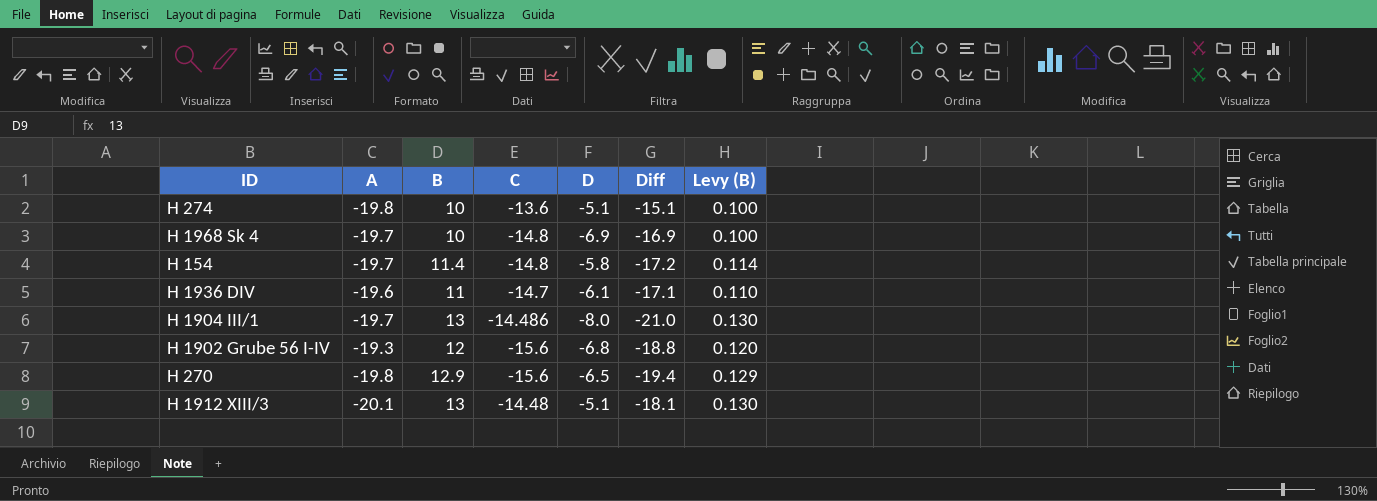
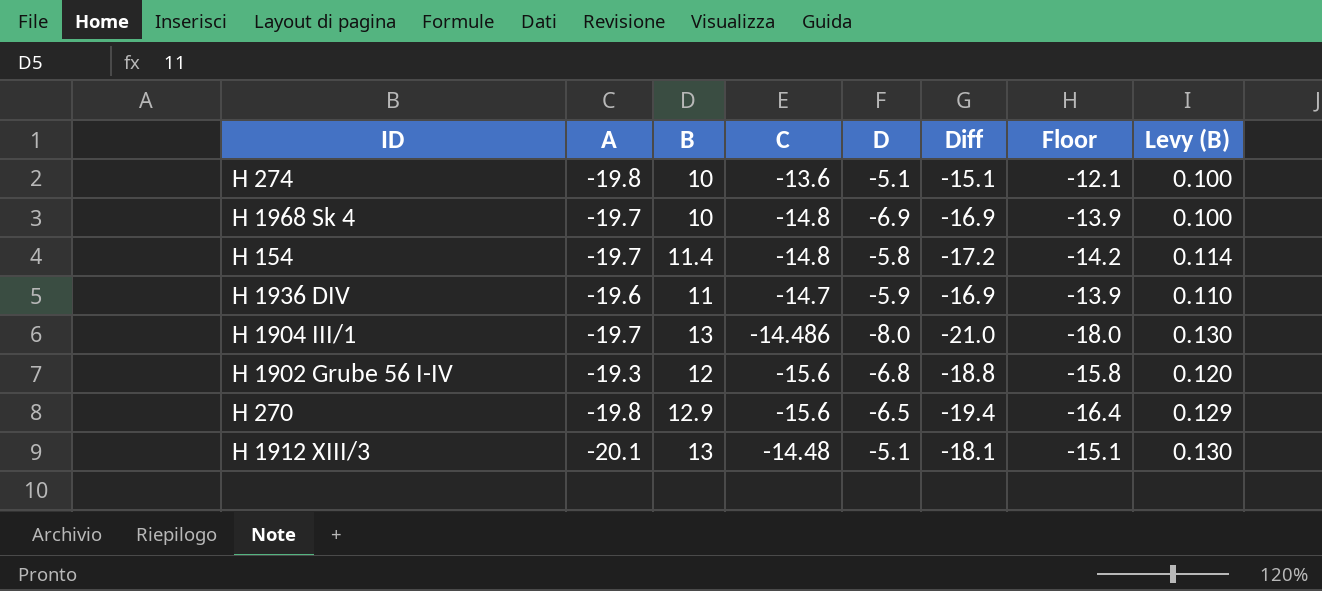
column Floor | formula: none -> [Diff] + 3
H 1936 DIV | D: -6.1 -> -5.9
H 1936 DIV | Diff: -17.1 -> -16.9

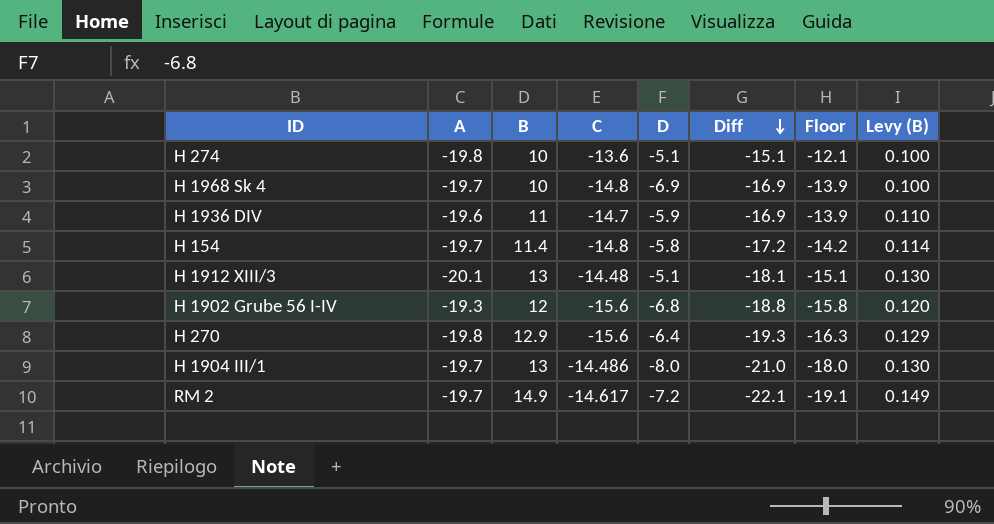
row order: none -> Diff descending
H 270 | D: -6.5 -> -6.4
H 270 | Diff: -19.4 -> -19.3
H 270 | Floor: -16.4 -> -16.3
row RM 2: none -> -19.7 | 14.9 | -14.617 | -7.2 | -22.1 | -19.1 | 0.149

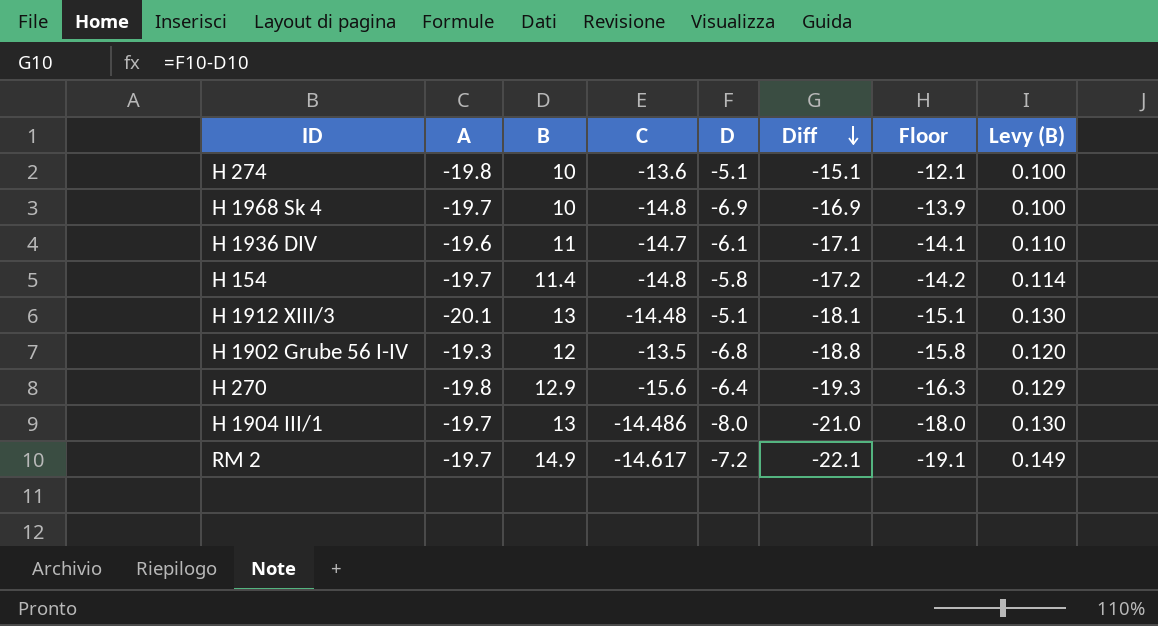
H 1936 DIV | D: -5.9 -> -6.1
H 1936 DIV | Diff: -16.9 -> -17.1
H 1936 DIV | Floor: -13.9 -> -14.1
H 1902 Grube 56 I-IV | C: -15.6 -> -13.5

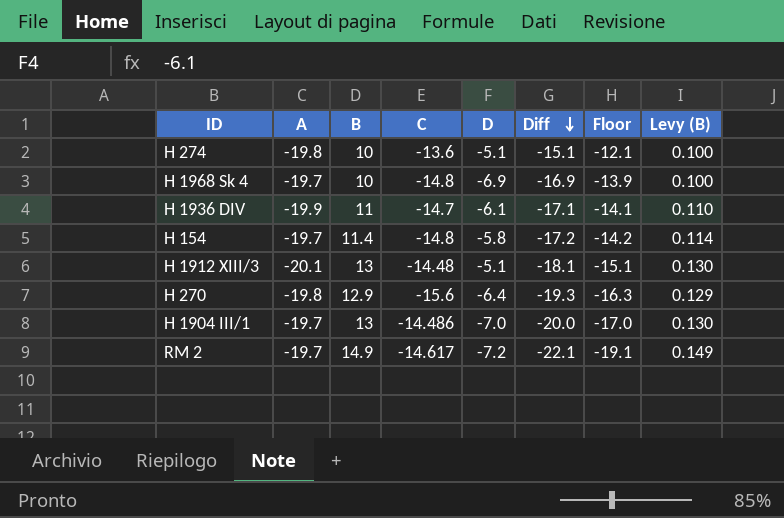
row H 1902 Grube 56 I-IV: -19.3 | 12 | -13.5 | -6.8 | -18.8 | -15.8 | 0.120 -> none
H 1936 DIV | A: -19.6 -> -19.9
H 1904 III/1 | D: -8.0 -> -7.0
H 1904 III/1 | Diff: -21.0 -> -20.0
H 1904 III/1 | Floor: -18.0 -> -17.0

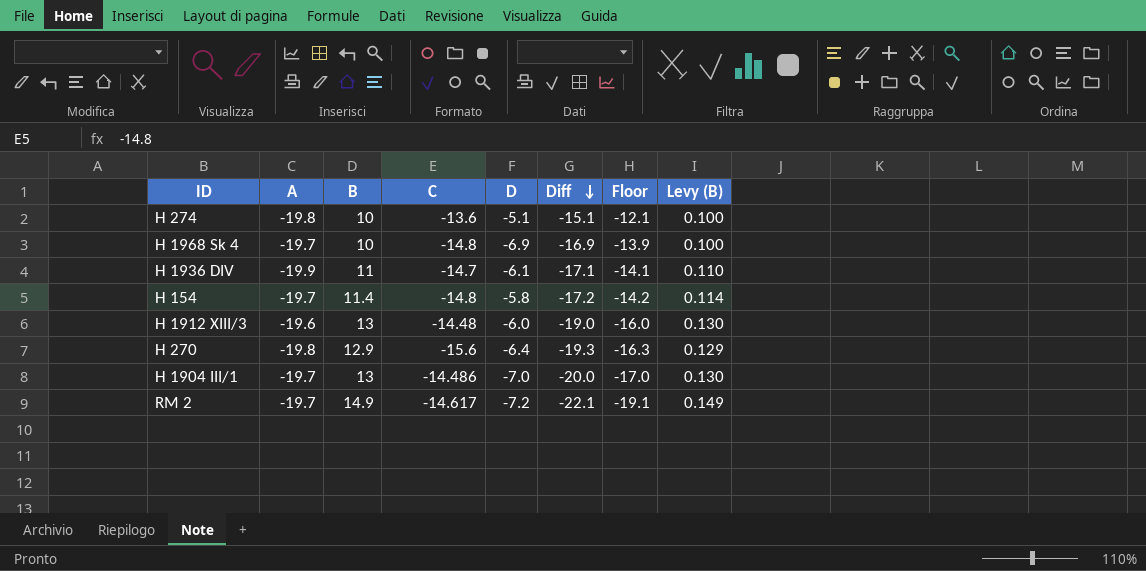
H 1912 XIII/3 | A: -20.1 -> -19.6
H 1912 XIII/3 | D: -5.1 -> -6.0
H 1912 XIII/3 | Diff: -18.1 -> -19.0
H 1912 XIII/3 | Floor: -15.1 -> -16.0

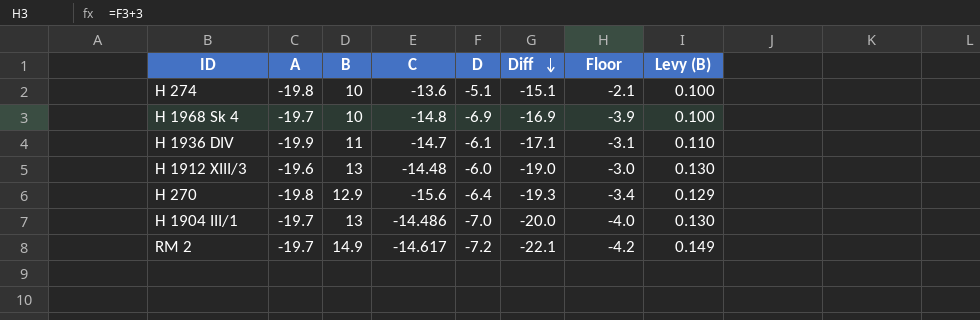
column Floor | formula: [Diff] + 3 -> [D] + 3
row H 154: -19.7 | 11.4 | -14.8 | -5.8 | -17.2 | -14.2 | 0.114 -> none

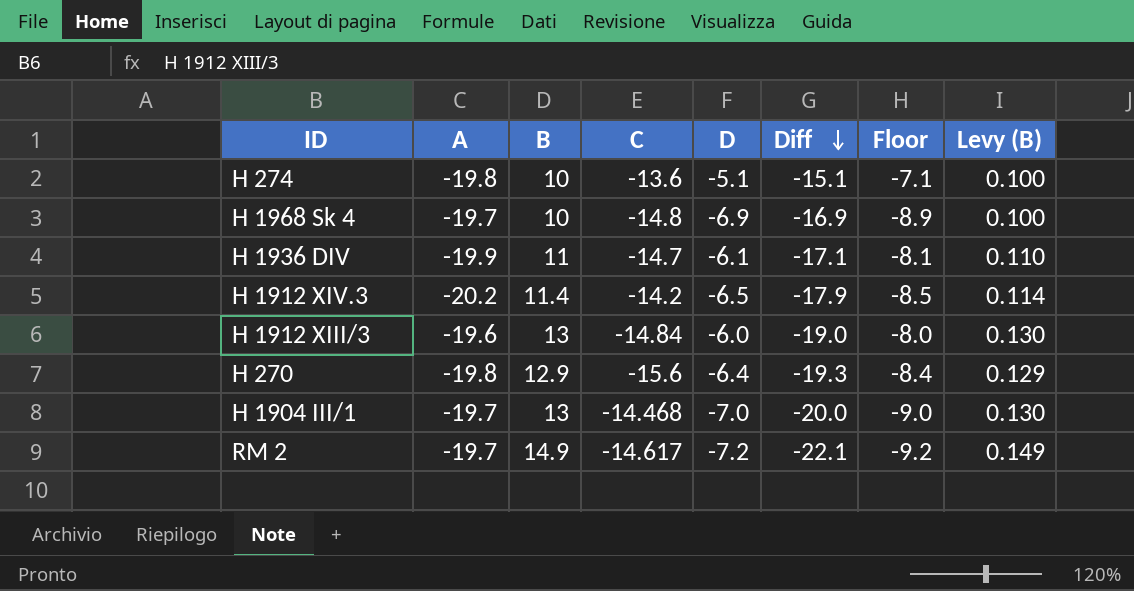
column Floor | formula: [D] + 3 -> [D] - 2
row H 1912 XIV.3: none -> -20.2 | 11.4 | -14.2 | -6.5 | -17.9 | -8.5 | 0.114
H 1912 XIII/3 | C: -14.48 -> -14.84
H 1904 III/1 | C: -14.486 -> -14.468

